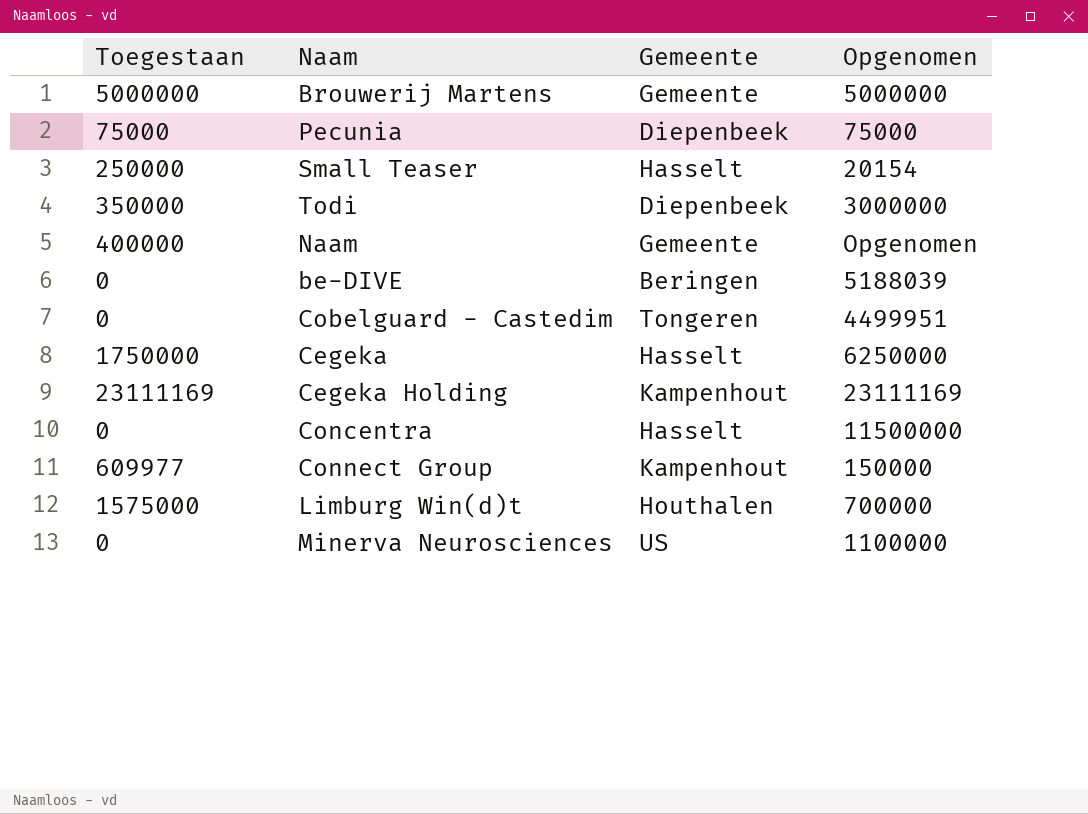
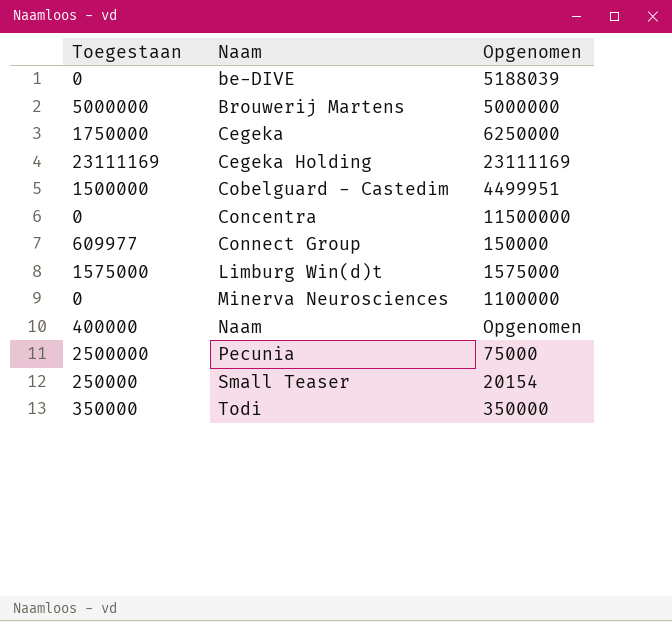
row order: none -> Naam ascending
column Gemeente | position: 3 -> none
Cobelguard - Castedim | Toegestaan: 0 -> 1500000
Limburg Win(d)t | Opgenomen: 700000 -> 1575000
Pecunia | Toegestaan: 75000 -> 2500000
Todi | Opgenomen: 3000000 -> 350000

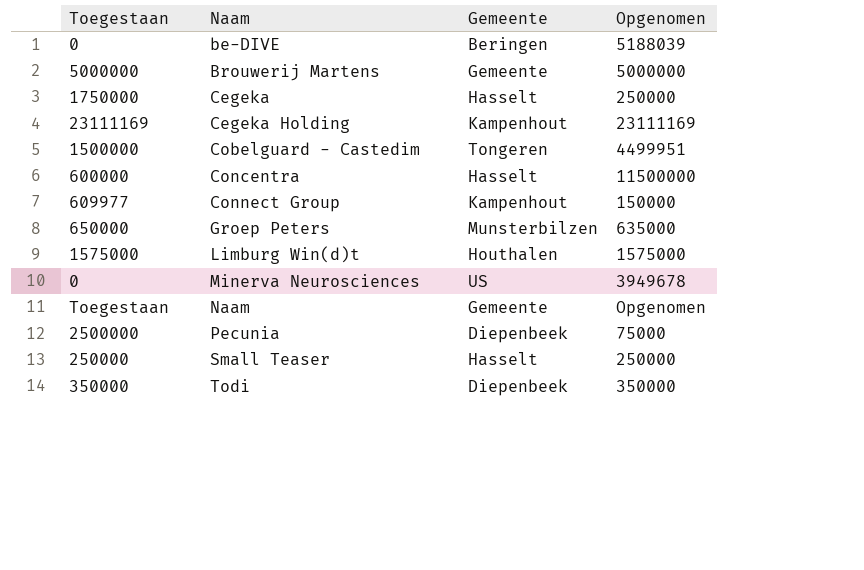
column Gemeente | position: none -> 3
Cegeka | Opgenomen: 6250000 -> 250000
Concentra | Toegestaan: 0 -> 600000
row Groep Peters: none -> 650000 | Munsterbilzen | 635000
Minerva Neurosciences | Opgenomen: 1100000 -> 3949678
Naam | Toegestaan: 400000 -> Toegestaan
Small Teaser | Opgenomen: 20154 -> 250000

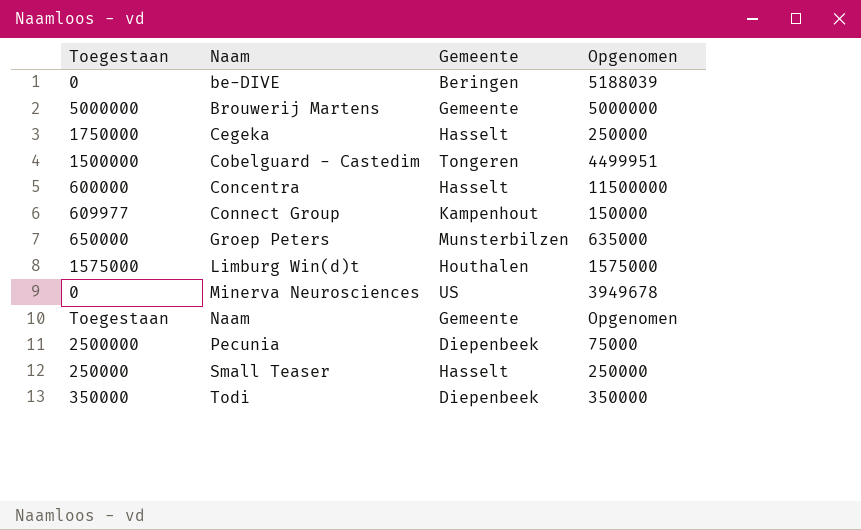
row Cegeka Holding: 23111169 | Kampenhout | 23111169 -> none

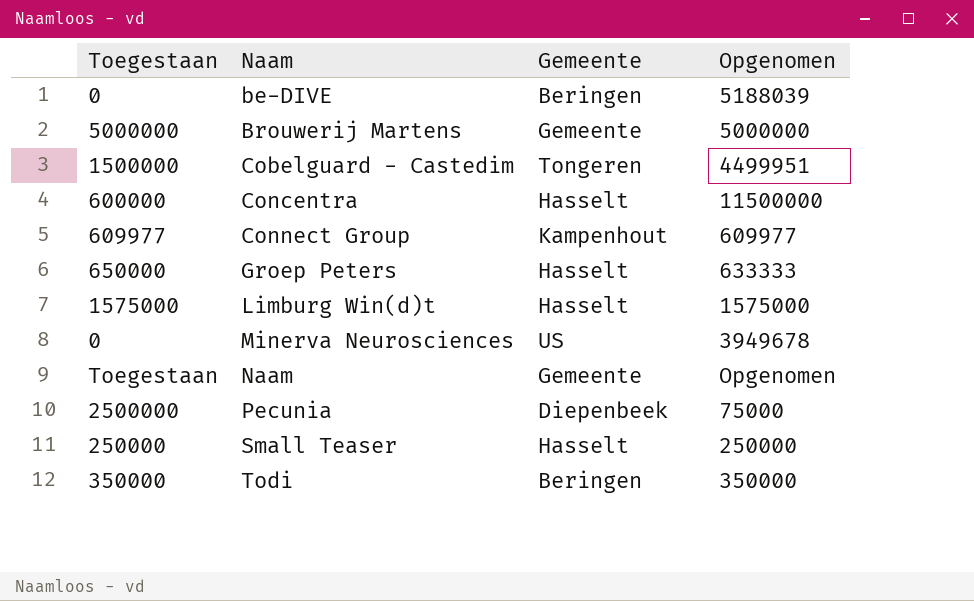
row Cegeka: 1750000 | Hasselt | 250000 -> none
Connect Group | Opgenomen: 150000 -> 609977
Groep Peters | Gemeente: Munsterbilzen -> Hasselt
Groep Peters | Opgenomen: 635000 -> 633333
Limburg Win(d)t | Gemeente: Houthalen -> Hasselt
Todi | Gemeente: Diepenbeek -> Beringen

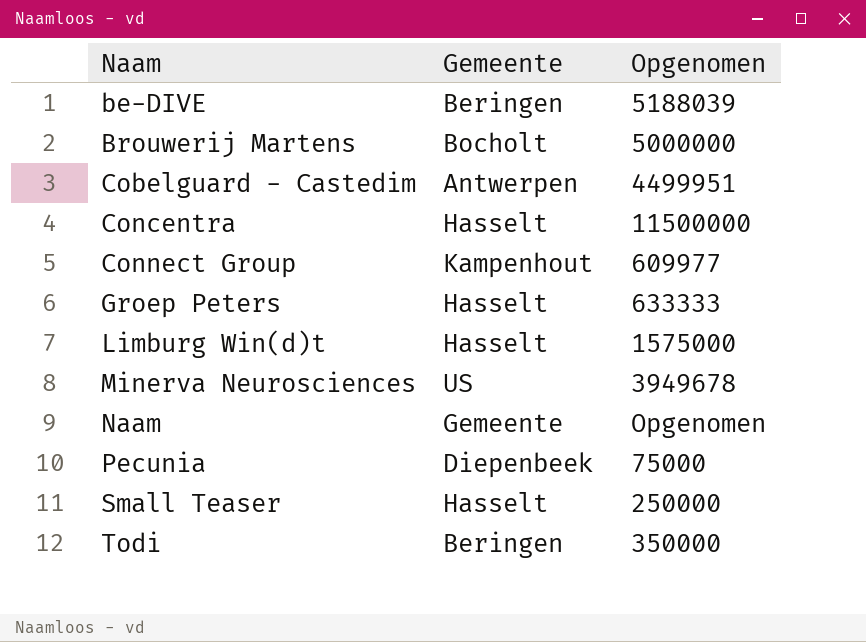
column Toegestaan | position: 1 -> none
Brouwerij Martens | Gemeente: Gemeente -> Bocholt
Cobelguard - Castedim | Gemeente: Tongeren -> Antwerpen

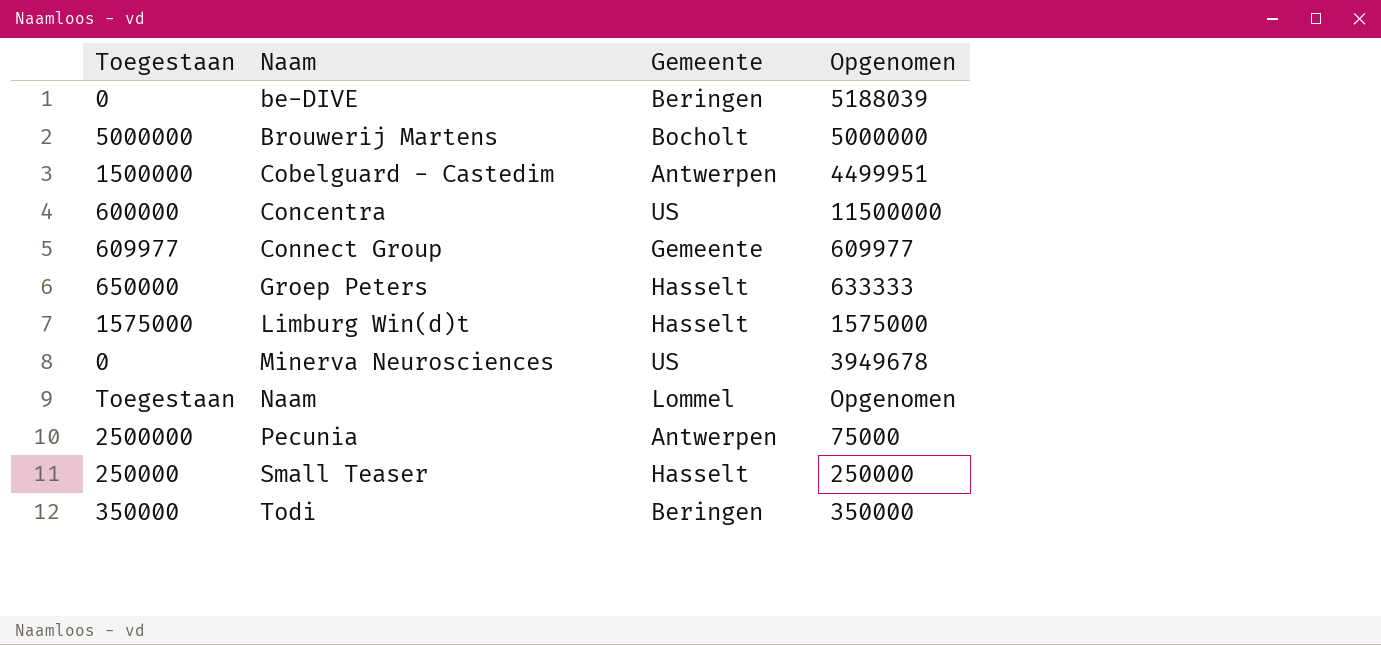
column Toegestaan | position: none -> 1
Concentra | Gemeente: Hasselt -> US
Connect Group | Gemeente: Kampenhout -> Gemeente
Naam | Gemeente: Gemeente -> Lommel
Pecunia | Gemeente: Diepenbeek -> Antwerpen

